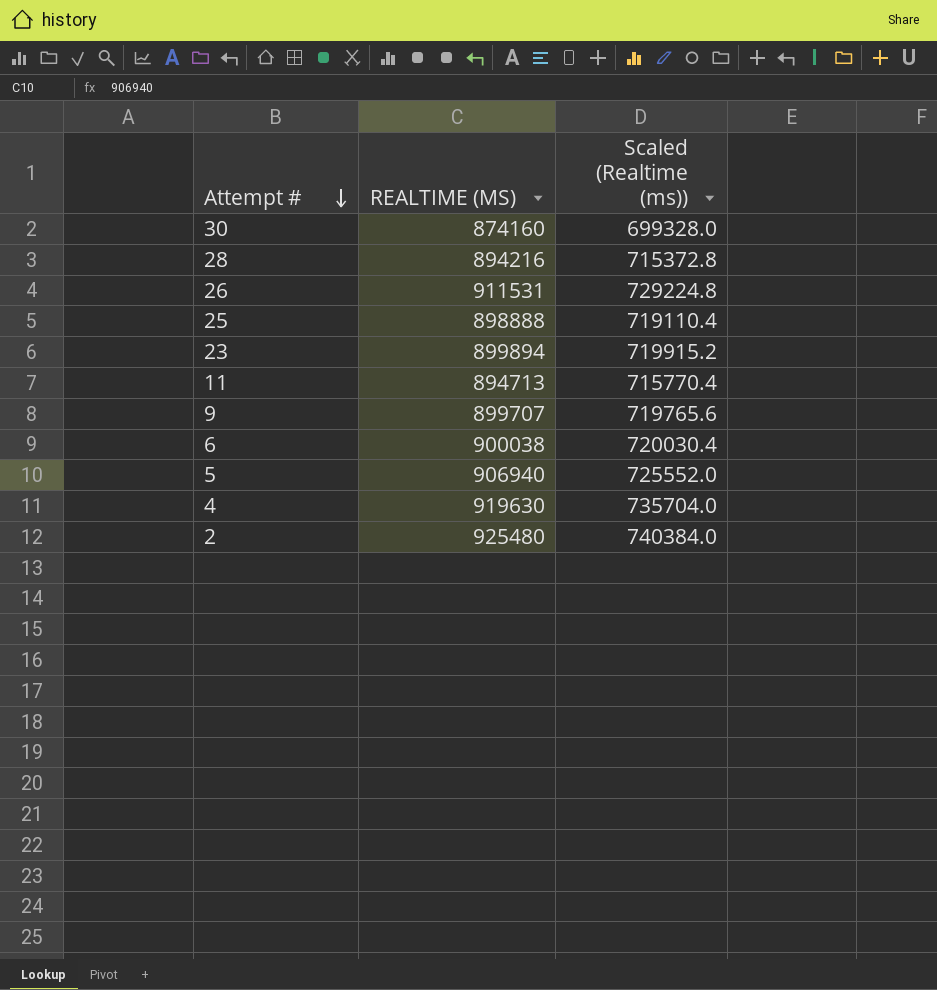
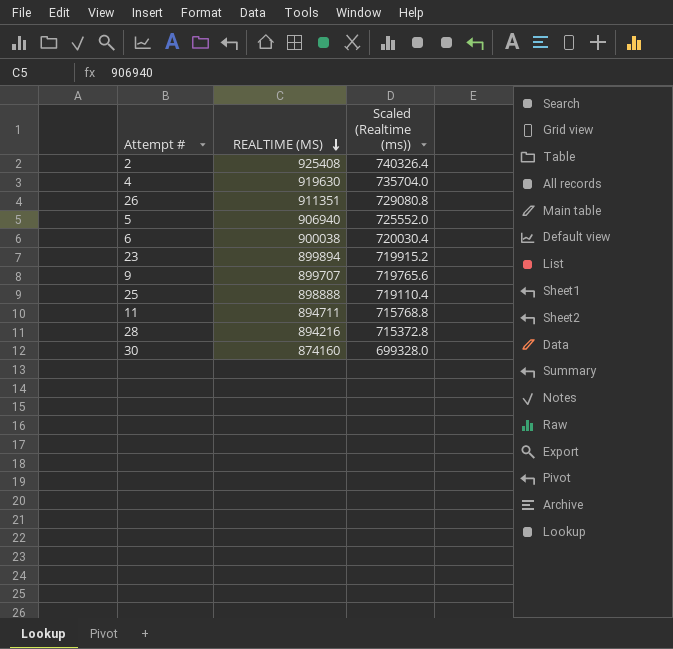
row order: Attempt # descending -> REALTIME (MS) descending
2 | REALTIME (MS): 925480 -> 925408
2 | Scaled (Realtime (ms)): 740384.0 -> 740326.4
26 | REALTIME (MS): 911531 -> 911351
26 | Scaled (Realtime (ms)): 729224.8 -> 729080.8
11 | REALTIME (MS): 894713 -> 894711
11 | Scaled (Realtime (ms)): 715770.4 -> 715768.8

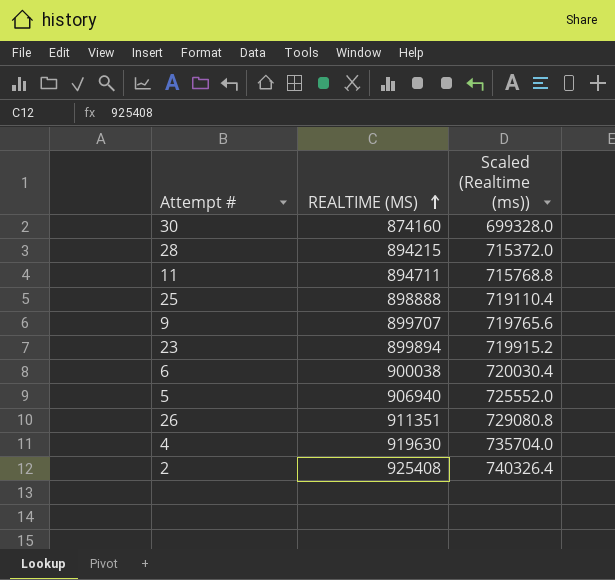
row order: REALTIME (MS) descending -> REALTIME (MS) ascending
28 | REALTIME (MS): 894216 -> 894215
28 | Scaled (Realtime (ms)): 715372.8 -> 715372.0

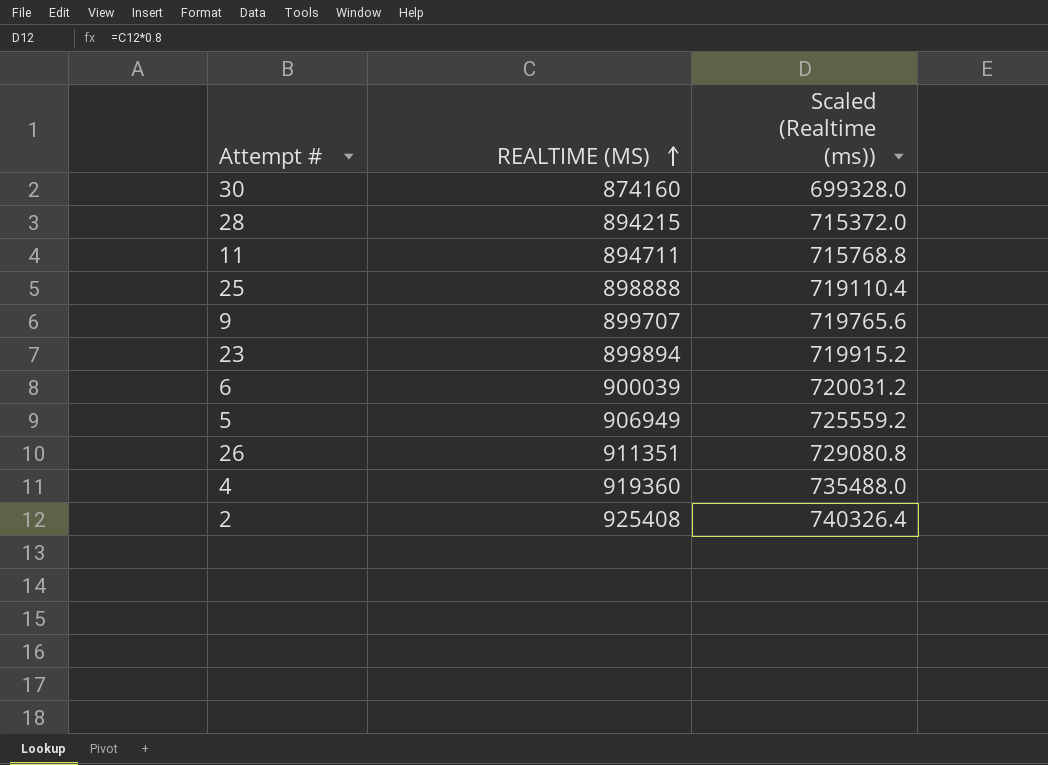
6 | REALTIME (MS): 900038 -> 900039
6 | Scaled (Realtime (ms)): 720030.4 -> 720031.2
5 | REALTIME (MS): 906940 -> 906949
5 | Scaled (Realtime (ms)): 725552.0 -> 725559.2
4 | REALTIME (MS): 919630 -> 919360
4 | Scaled (Realtime (ms)): 735704.0 -> 735488.0

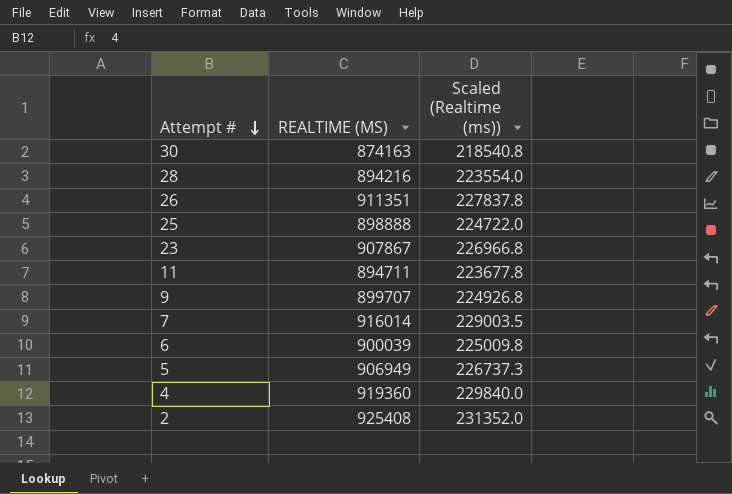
row order: REALTIME (MS) ascending -> Attempt # descending
column Scaled (Realtime (ms)) | formula: [REALTIME (MS)] * 0.8 -> [REALTIME (MS)] * 0.25
30 | REALTIME (MS): 874160 -> 874163
28 | REALTIME (MS): 894215 -> 894216
23 | REALTIME (MS): 899894 -> 907867
row 7: none -> 916014 | 229003.5

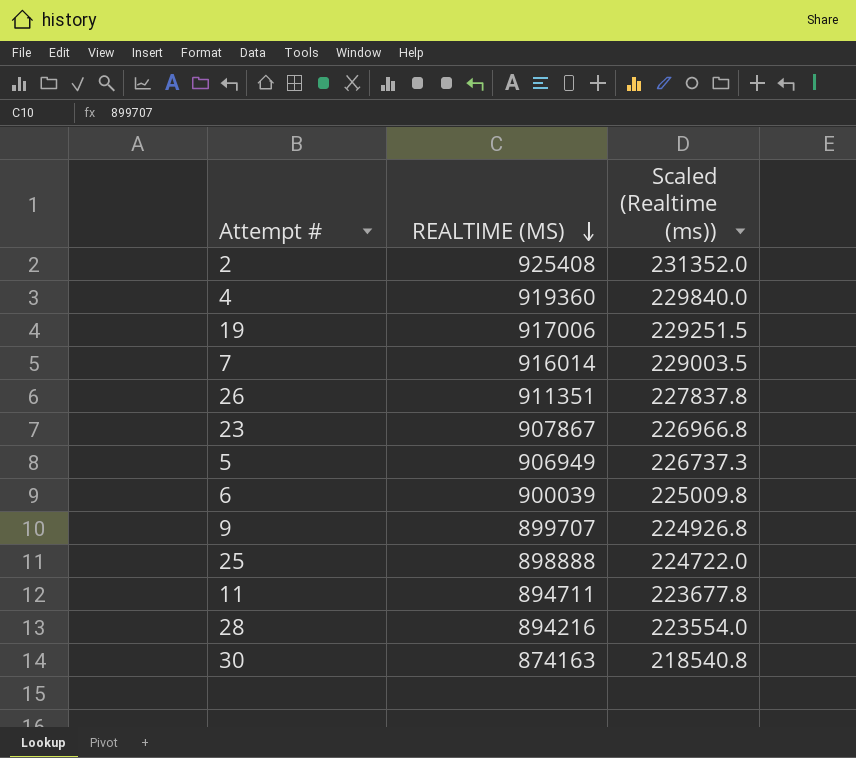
row order: Attempt # descending -> REALTIME (MS) descending
row 19: none -> 917006 | 229251.5

